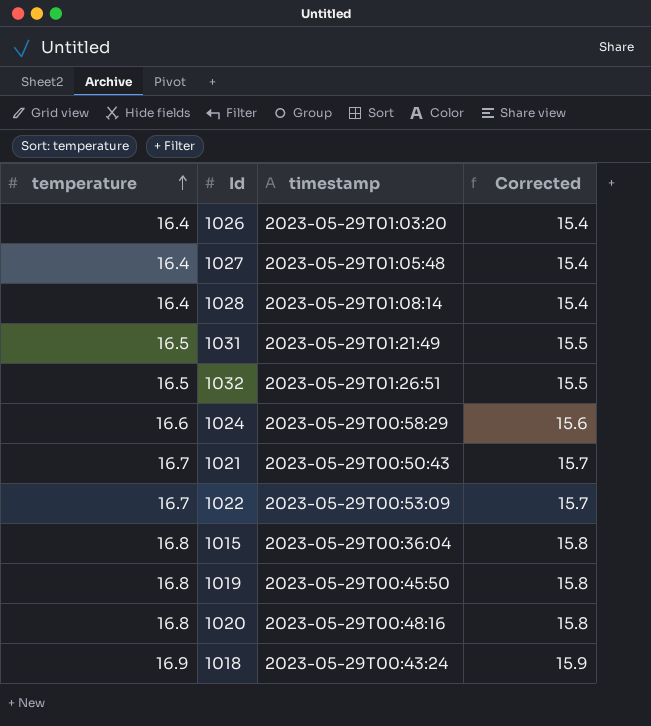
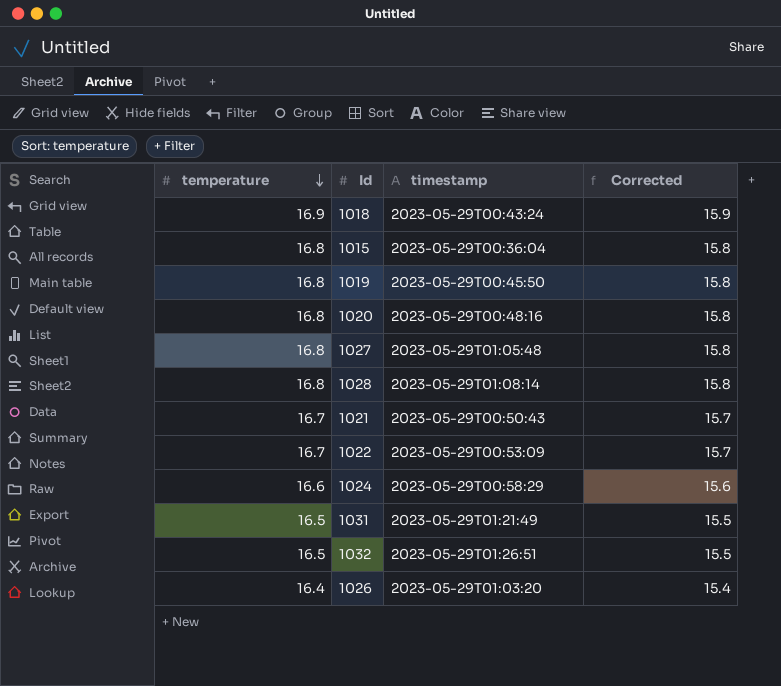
row order: temperature ascending -> temperature descending
1027 | temperature: 16.4 -> 16.8
1027 | Corrected: 15.4 -> 15.8
1028 | temperature: 16.4 -> 16.8
1028 | Corrected: 15.4 -> 15.8

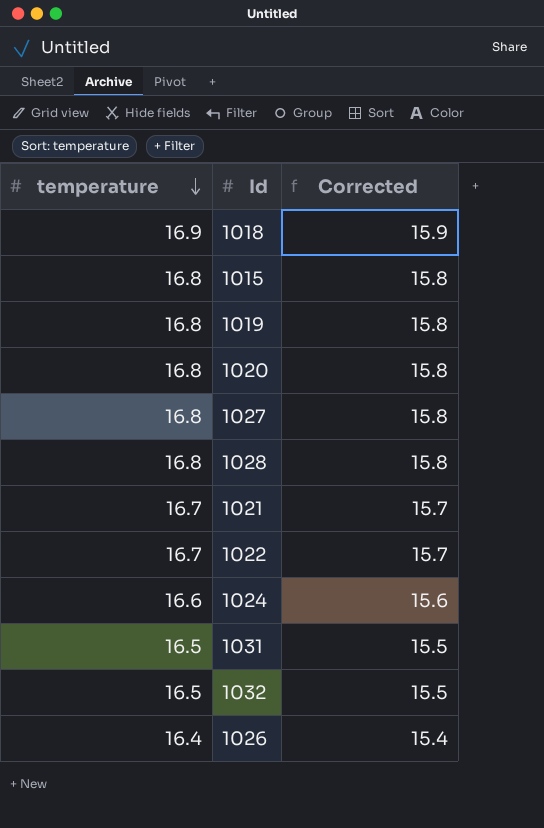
column timestamp | position: 3 -> none

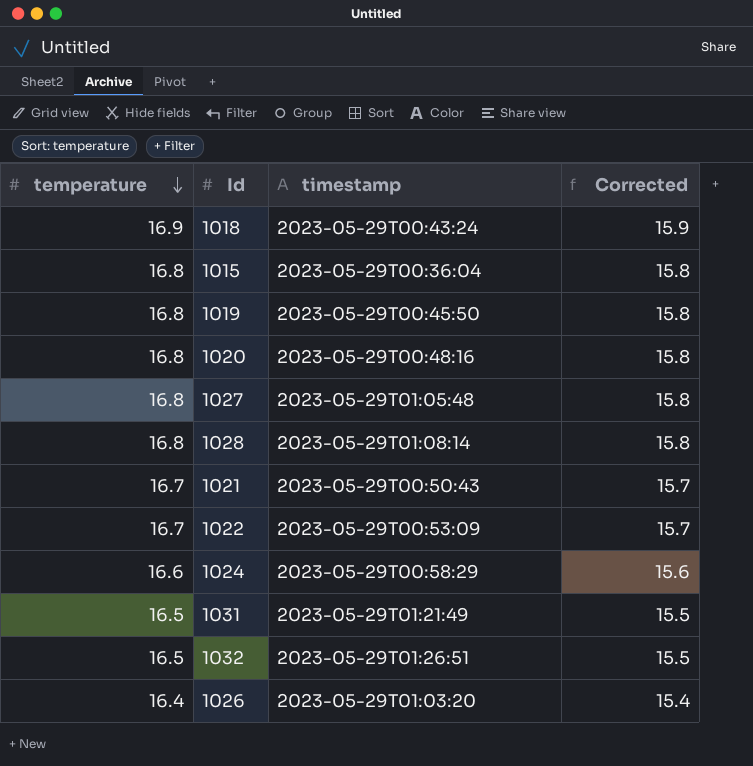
column timestamp | position: none -> 3

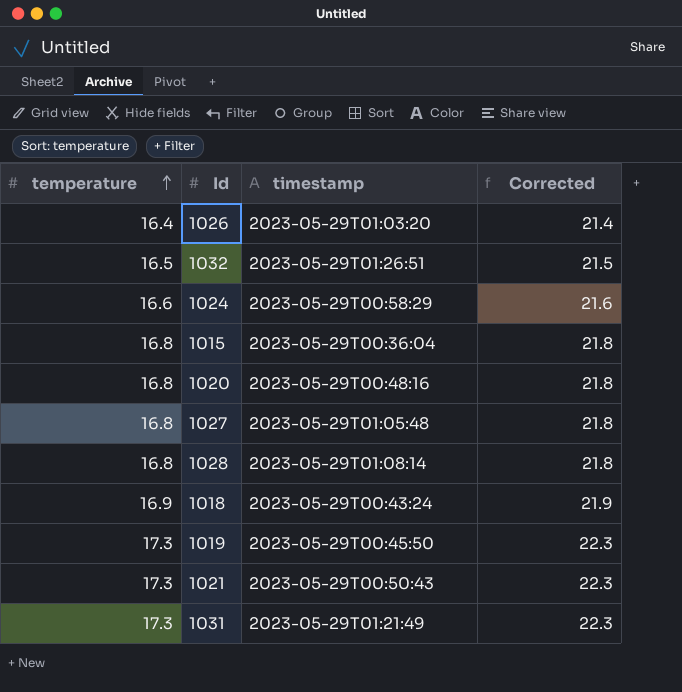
row order: temperature descending -> temperature ascending
column Corrected | formula: [temperature] - 1 -> [temperature] + 5
row 1022: 16.7 | 2023-05-29T00:53:09 | 15.7 -> none
1019 | temperature: 16.8 -> 17.3
1021 | temperature: 16.7 -> 17.3
1031 | temperature: 16.5 -> 17.3

